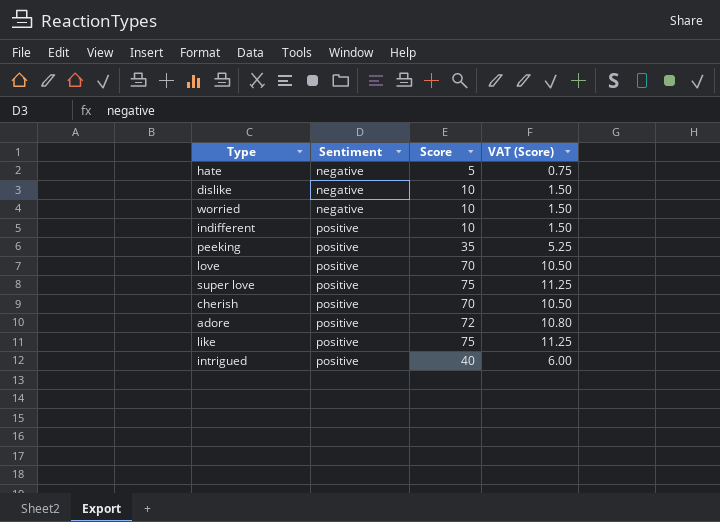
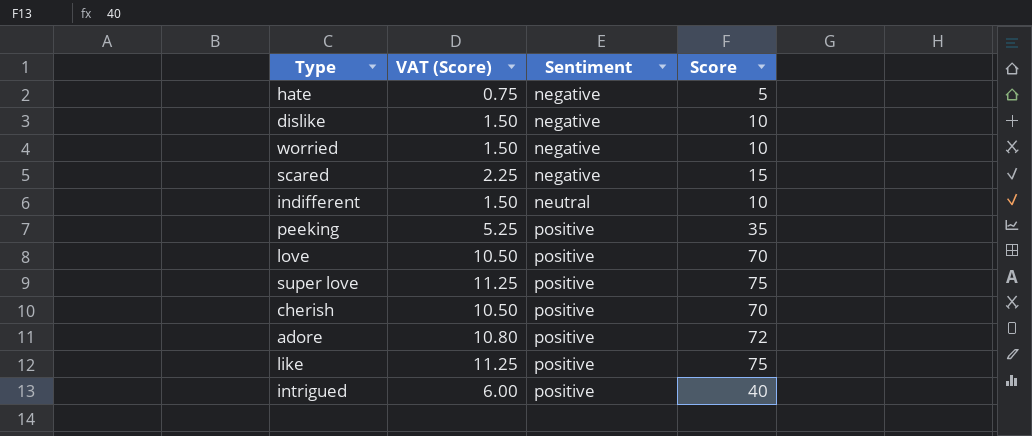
column VAT (Score) | position: 4 -> 2
row scared: none -> 2.25 | negative | 15
indifferent | Sentiment: positive -> neutral

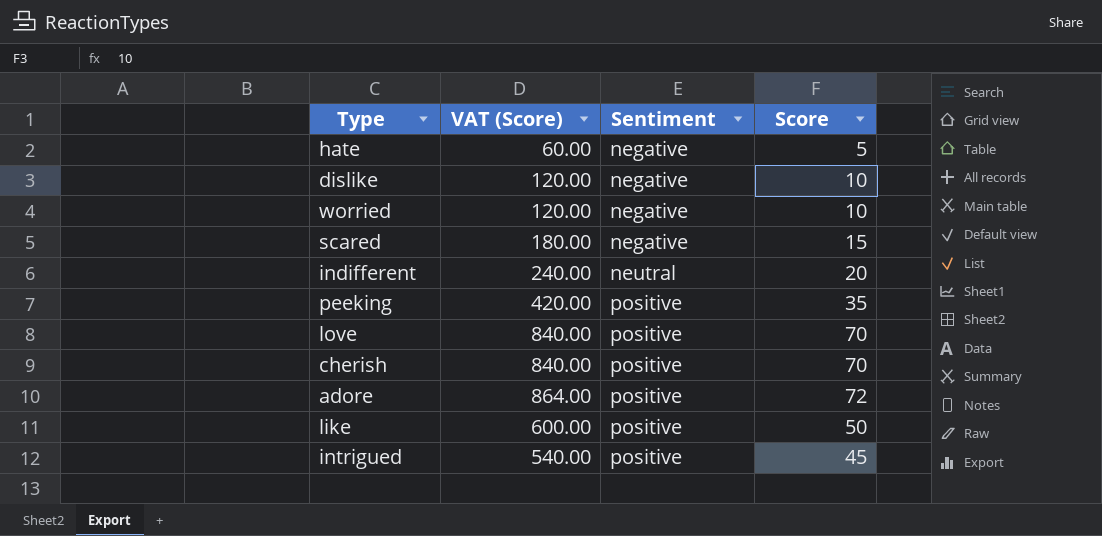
column VAT (Score) | formula: [Score] * 0.15 -> [Score] * 12
row super love: 11.25 | positive | 75 -> none
indifferent | Score: 10 -> 20
like | Score: 75 -> 50
intrigued | Score: 40 -> 45

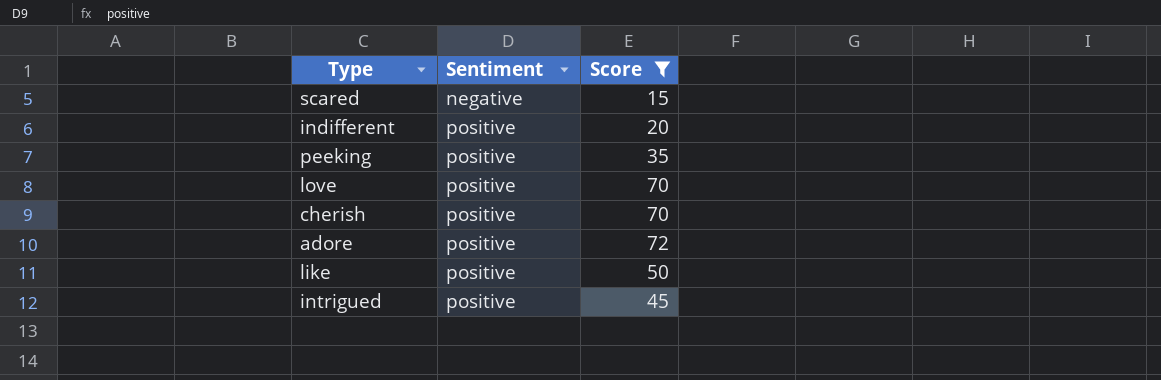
filter: none -> Score >= 15
column VAT (Score) | formula: [Score] * 12 -> none
indifferent | Sentiment: neutral -> positive

